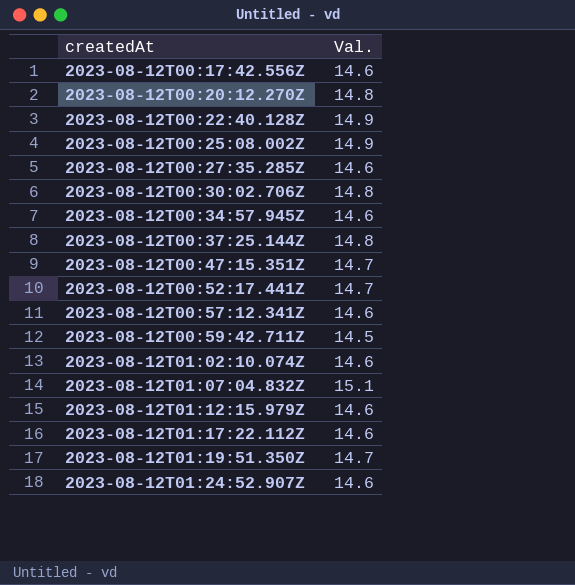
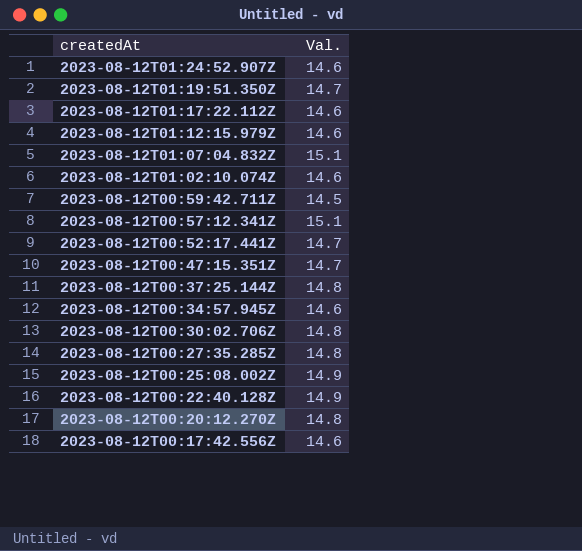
row order: createdAt ascending -> createdAt descending
2023-08-12T00:57:12.341Z | Val.: 14.6 -> 15.1
2023-08-12T00:27:35.285Z | Val.: 14.6 -> 14.8

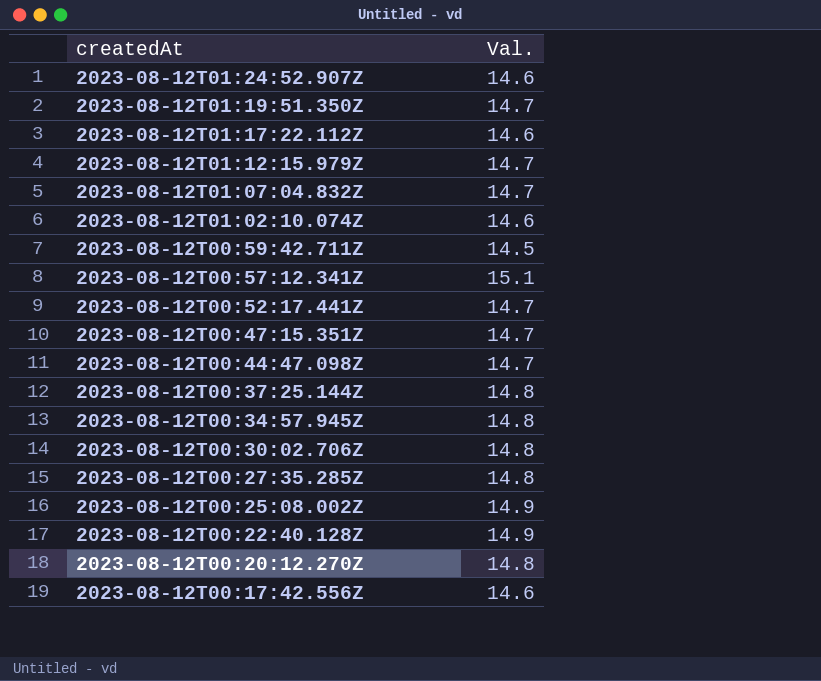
2023-08-12T01:12:15.979Z | Val.: 14.6 -> 14.7
2023-08-12T01:07:04.832Z | Val.: 15.1 -> 14.7
row 2023-08-12T00:44:47.098Z: none -> 14.7
2023-08-12T00:34:57.945Z | Val.: 14.6 -> 14.8

